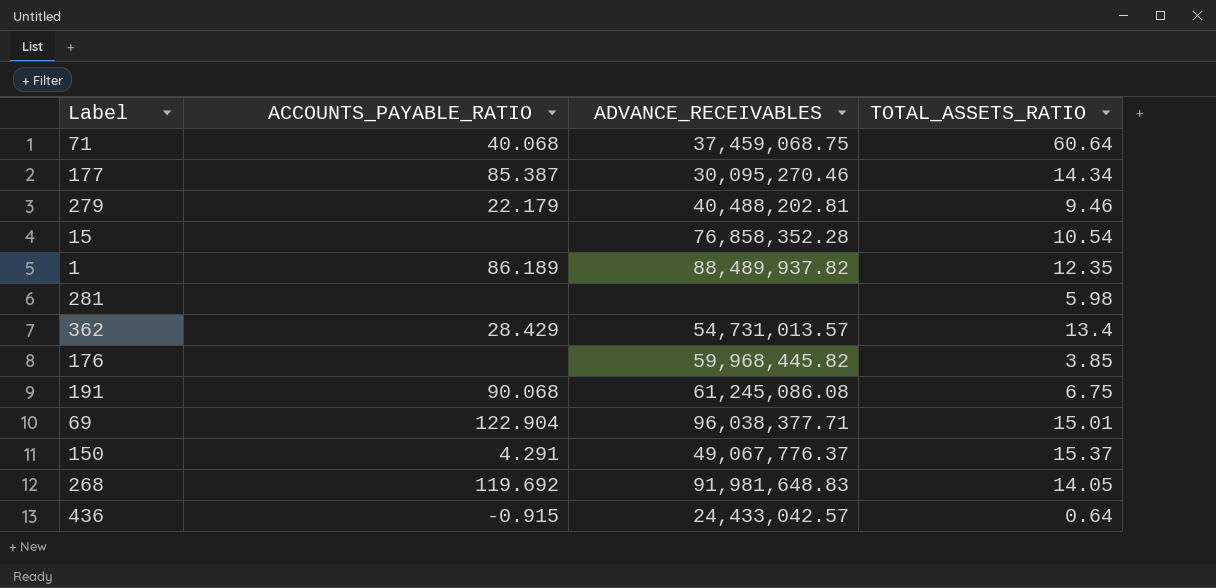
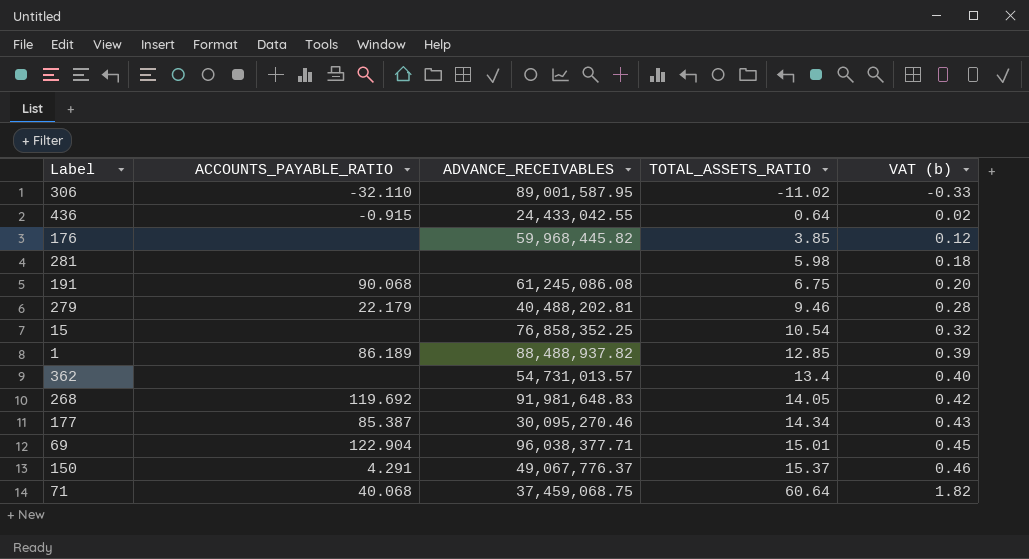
row order: none -> TOTAL_ASSETS_RATIO ascending
column VAT (b) | formula: none -> [TOTAL_ASSETS_RATIO] * 0.03
row 306: none -> -32.110 | 89,001,587.95 | -11.02 | -0.33
436 | ADVANCE_RECEIVABLES: 24,433,042.57 -> 24,433,042.55
15 | ADVANCE_RECEIVABLES: 76,858,352.28 -> 76,858,352.25
1 | ADVANCE_RECEIVABLES: 88,489,937.82 -> 88,488,937.82
1 | TOTAL_ASSETS_RATIO: 12.35 -> 12.85
362 | ACCOUNTS_PAYABLE_RATIO: 28.429 -> none

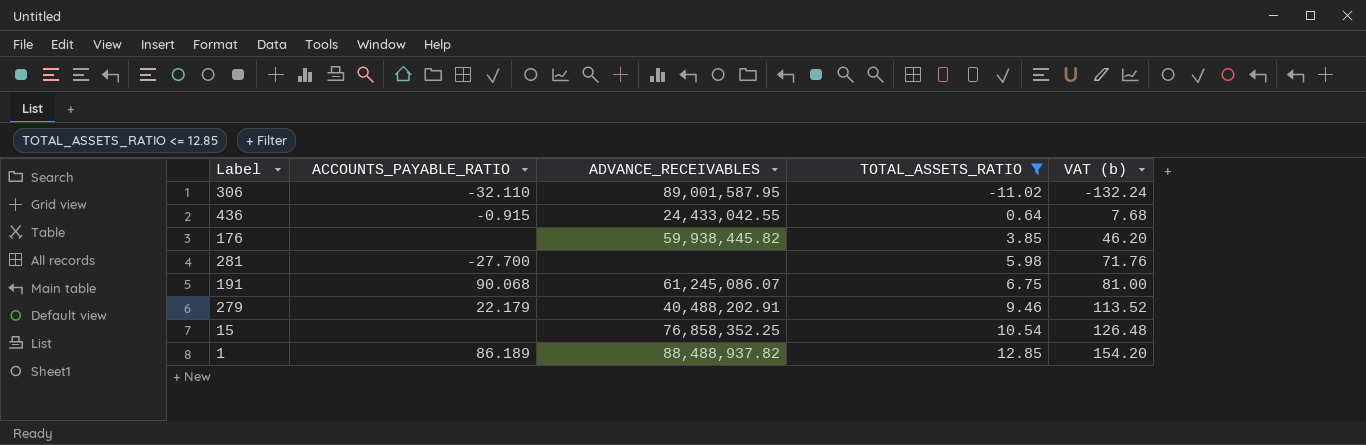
filter: none -> TOTAL_ASSETS_RATIO <= 12.85
column VAT (b) | formula: [TOTAL_ASSETS_RATIO] * 0.03 -> [TOTAL_ASSETS_RATIO] * 12
176 | ADVANCE_RECEIVABLES: 59,968,445.82 -> 59,938,445.82
281 | ACCOUNTS_PAYABLE_RATIO: none -> -27.700
191 | ADVANCE_RECEIVABLES: 61,245,086.08 -> 61,245,086.07
279 | ADVANCE_RECEIVABLES: 40,488,202.81 -> 40,488,202.91

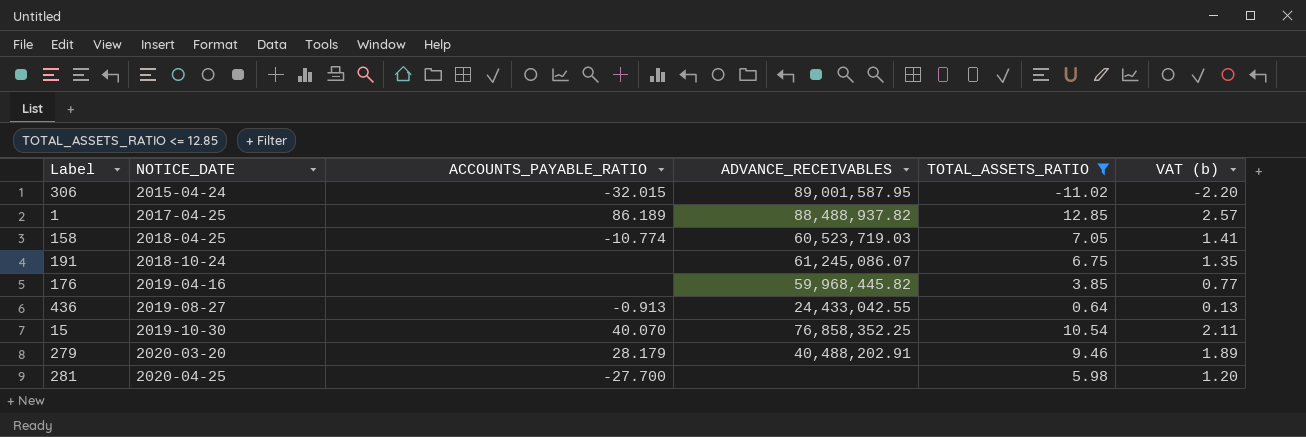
row order: TOTAL_ASSETS_RATIO ascending -> NOTICE_DATE ascending
column NOTICE_DATE | position: none -> 2
column VAT (b) | formula: [TOTAL_ASSETS_RATIO] * 12 -> [TOTAL_ASSETS_RATIO] * 0.2
306 | ACCOUNTS_PAYABLE_RATIO: -32.110 -> -32.015
row 158: none -> 2018-04-25 | -10.774 | 60,523,719.03 | 7.05 | 1.41
191 | ACCOUNTS_PAYABLE_RATIO: 90.068 -> none
176 | ADVANCE_RECEIVABLES: 59,938,445.82 -> 59,968,445.82
436 | ACCOUNTS_PAYABLE_RATIO: -0.915 -> -0.913
15 | ACCOUNTS_PAYABLE_RATIO: none -> 40.070
279 | ACCOUNTS_PAYABLE_RATIO: 22.179 -> 28.179

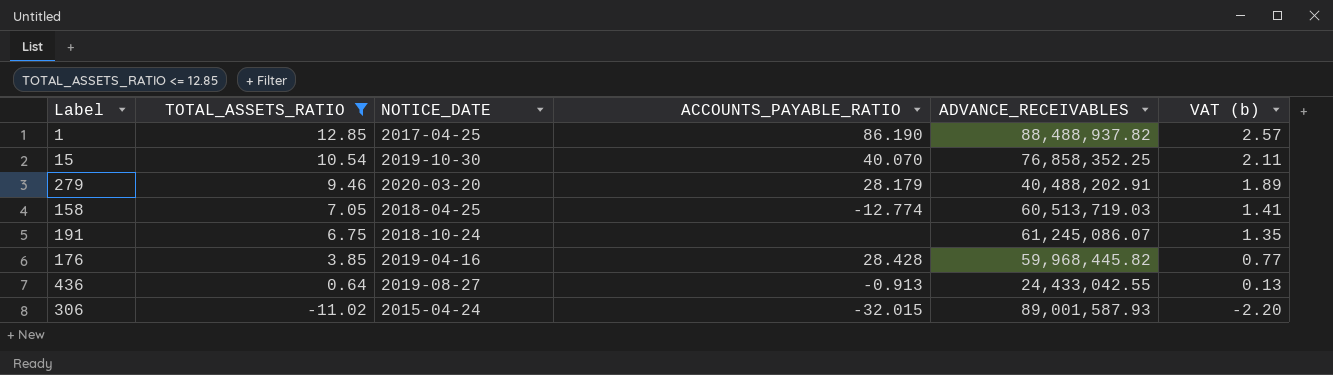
row order: NOTICE_DATE ascending -> TOTAL_ASSETS_RATIO descending
column TOTAL_ASSETS_RATIO | position: 5 -> 2
row 281: 2020-04-25 | -27.700 | none | 5.98 | 1.20 -> none
1 | ACCOUNTS_PAYABLE_RATIO: 86.189 -> 86.190
158 | ACCOUNTS_PAYABLE_RATIO: -10.774 -> -12.774
158 | ADVANCE_RECEIVABLES: 60,523,719.03 -> 60,513,719.03
176 | ACCOUNTS_PAYABLE_RATIO: none -> 28.428
306 | ADVANCE_RECEIVABLES: 89,001,587.95 -> 89,001,587.93

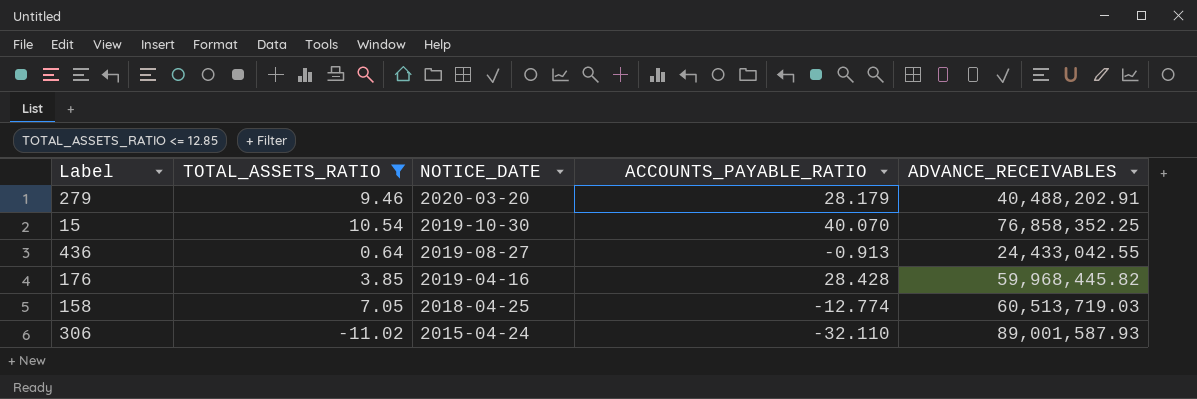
row order: TOTAL_ASSETS_RATIO descending -> NOTICE_DATE descending
column VAT (b) | formula: [TOTAL_ASSETS_RATIO] * 0.2 -> none
row 1: 12.85 | 2017-04-25 | 86.190 | 88,488,937.82 | 2.57 -> none
row 191: 6.75 | 2018-10-24 | none | 61,245,086.07 | 1.35 -> none
306 | ACCOUNTS_PAYABLE_RATIO: -32.015 -> -32.110

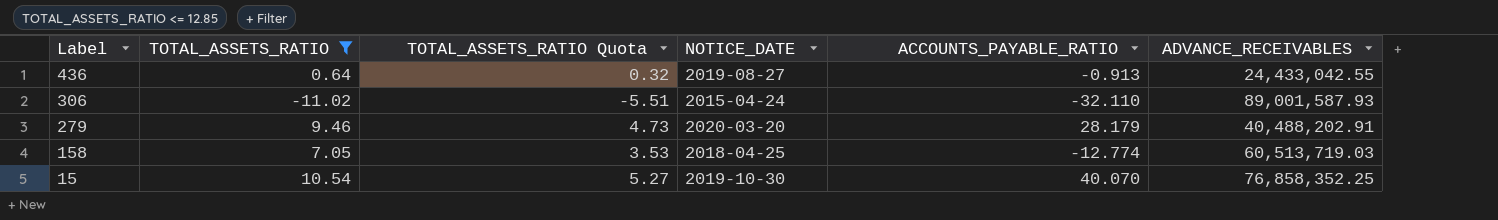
row order: NOTICE_DATE descending -> Label descending
column TOTAL_ASSETS_RATIO Quota | formula: none -> [TOTAL_ASSETS_RATIO] * 0.5
row 176: 3.85 | 2019-04-16 | 28.428 | 59,968,445.82 -> none

